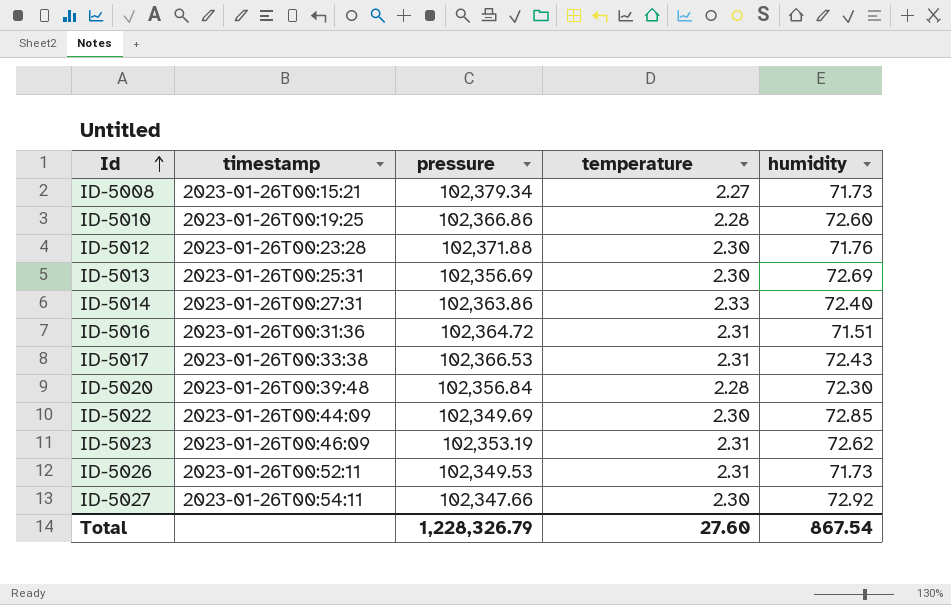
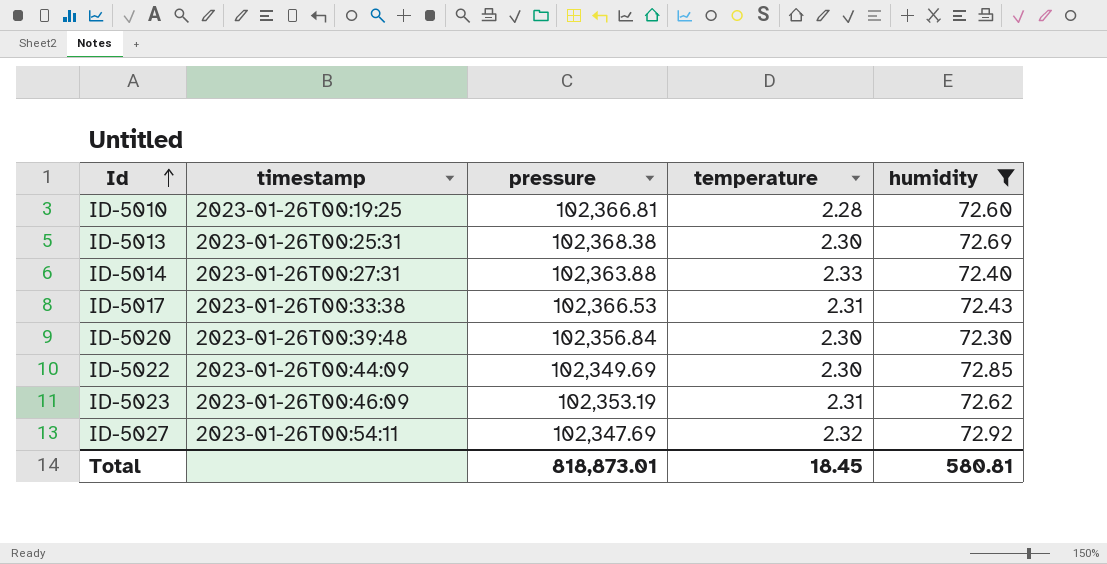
filter: none -> humidity >= 72.30
ID-5010 | pressure: 102,366.86 -> 102,366.81
ID-5013 | pressure: 102,356.69 -> 102,368.38
ID-5014 | pressure: 102,363.86 -> 102,363.88
ID-5020 | temperature: 2.28 -> 2.30
ID-5027 | pressure: 102,347.66 -> 102,347.69
ID-5027 | temperature: 2.30 -> 2.32
Total | pressure: 1,228,326.79 -> 818,873.01
Total | temperature: 27.60 -> 18.45
Total | humidity: 867.54 -> 580.81

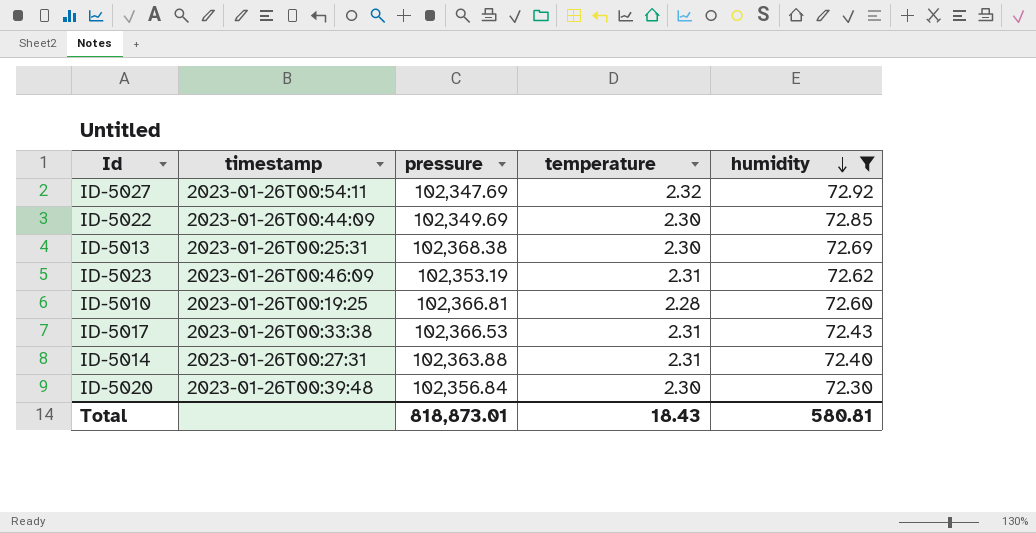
row order: Id ascending -> humidity descending
ID-5014 | temperature: 2.33 -> 2.31
Total | temperature: 18.45 -> 18.43

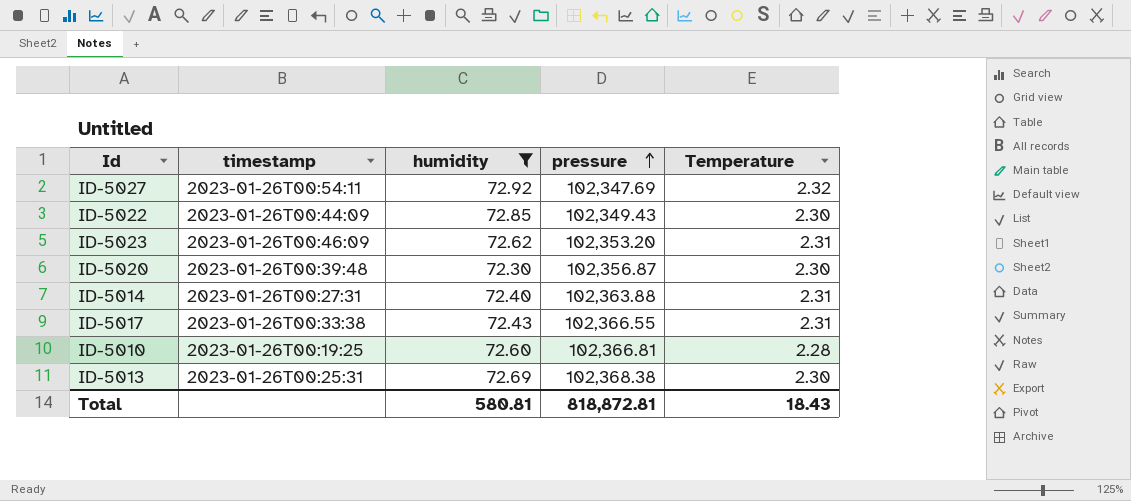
row order: humidity descending -> pressure ascending
column humidity | position: 5 -> 3
column name: temperature -> Temperature
ID-5022 | pressure: 102,349.69 -> 102,349.43
ID-5023 | pressure: 102,353.19 -> 102,353.20
ID-5020 | pressure: 102,356.84 -> 102,356.87
ID-5017 | pressure: 102,366.53 -> 102,366.55
Total | pressure: 818,873.01 -> 818,872.81

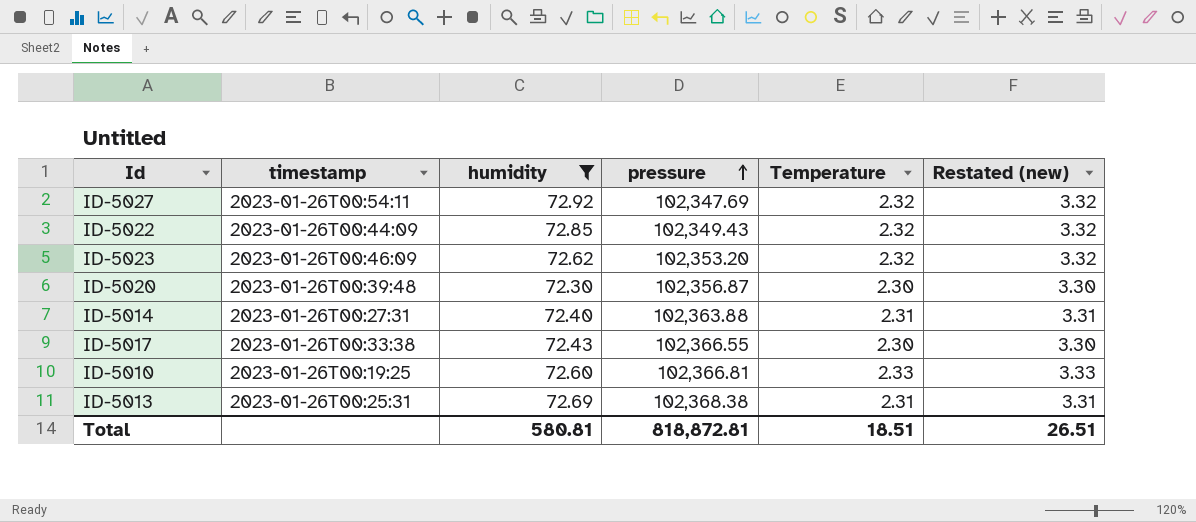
column Restated (new) | formula: none -> [Temperature] + 1
ID-5022 | Temperature: 2.30 -> 2.32
ID-5023 | Temperature: 2.31 -> 2.32
ID-5017 | Temperature: 2.31 -> 2.30
ID-5010 | Temperature: 2.28 -> 2.33
ID-5013 | Temperature: 2.30 -> 2.31
Total | Temperature: 18.43 -> 18.51

